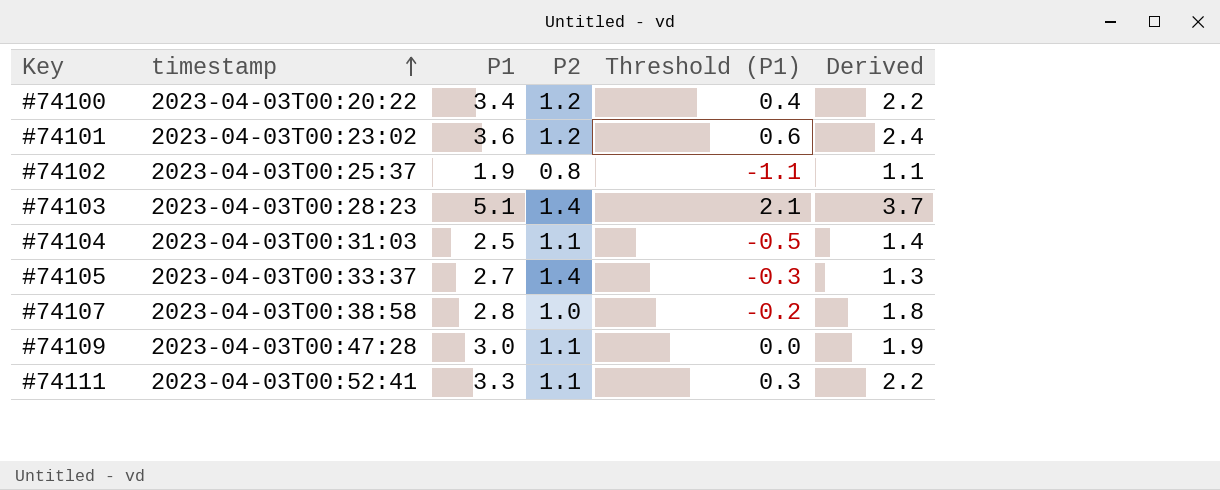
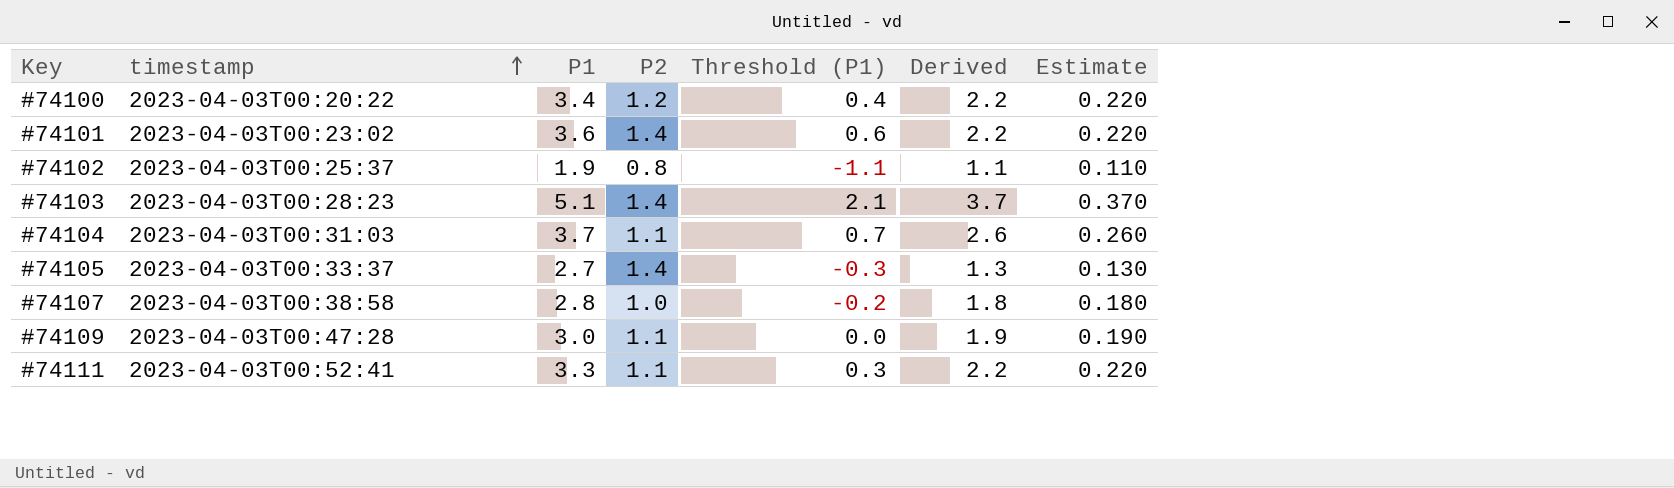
column Estimate | formula: none -> [Derived] * 0.1
#74101 | P2: 1.2 -> 1.4
#74101 | Derived: 2.4 -> 2.2
#74104 | P1: 2.5 -> 3.7
#74104 | Threshold (P1): -0.5 -> 0.7
#74104 | Derived: 1.4 -> 2.6

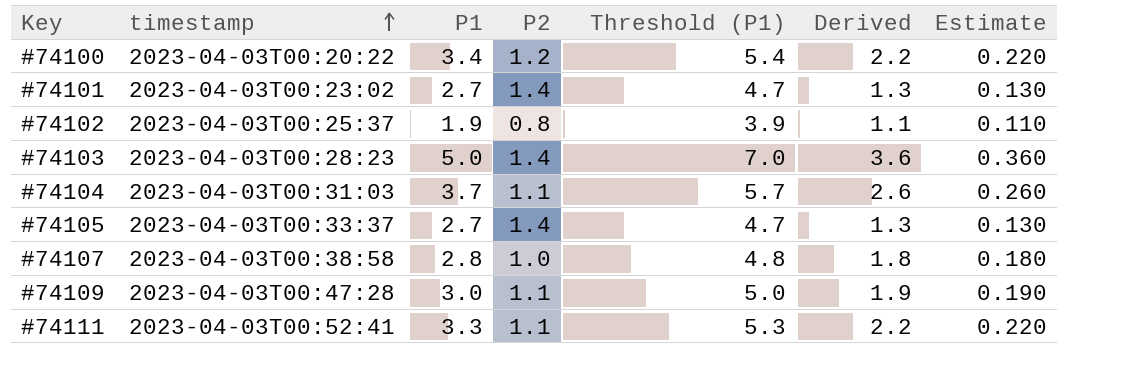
column Threshold (P1) | formula: [P1] - 3 -> [P1] + 2
#74101 | P1: 3.6 -> 2.7
#74101 | Derived: 2.2 -> 1.3
#74101 | Estimate: 0.220 -> 0.130
#74103 | P1: 5.1 -> 5.0
#74103 | Derived: 3.7 -> 3.6
#74103 | Estimate: 0.370 -> 0.360

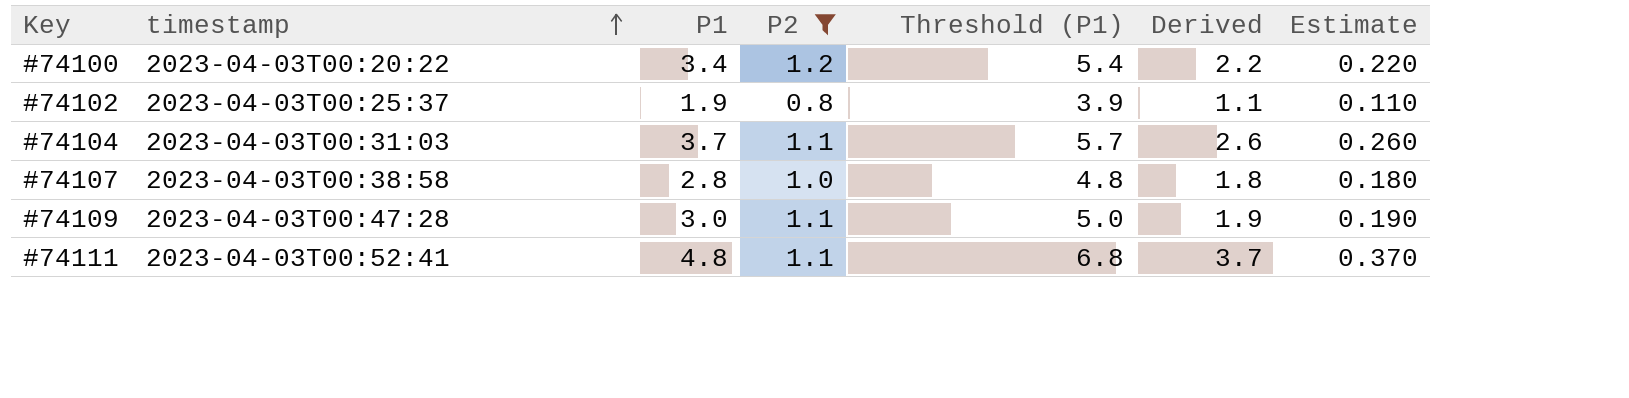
filter: none -> P2 != 1.4
#74111 | P1: 3.3 -> 4.8
#74111 | Threshold (P1): 5.3 -> 6.8
#74111 | Derived: 2.2 -> 3.7
#74111 | Estimate: 0.220 -> 0.370

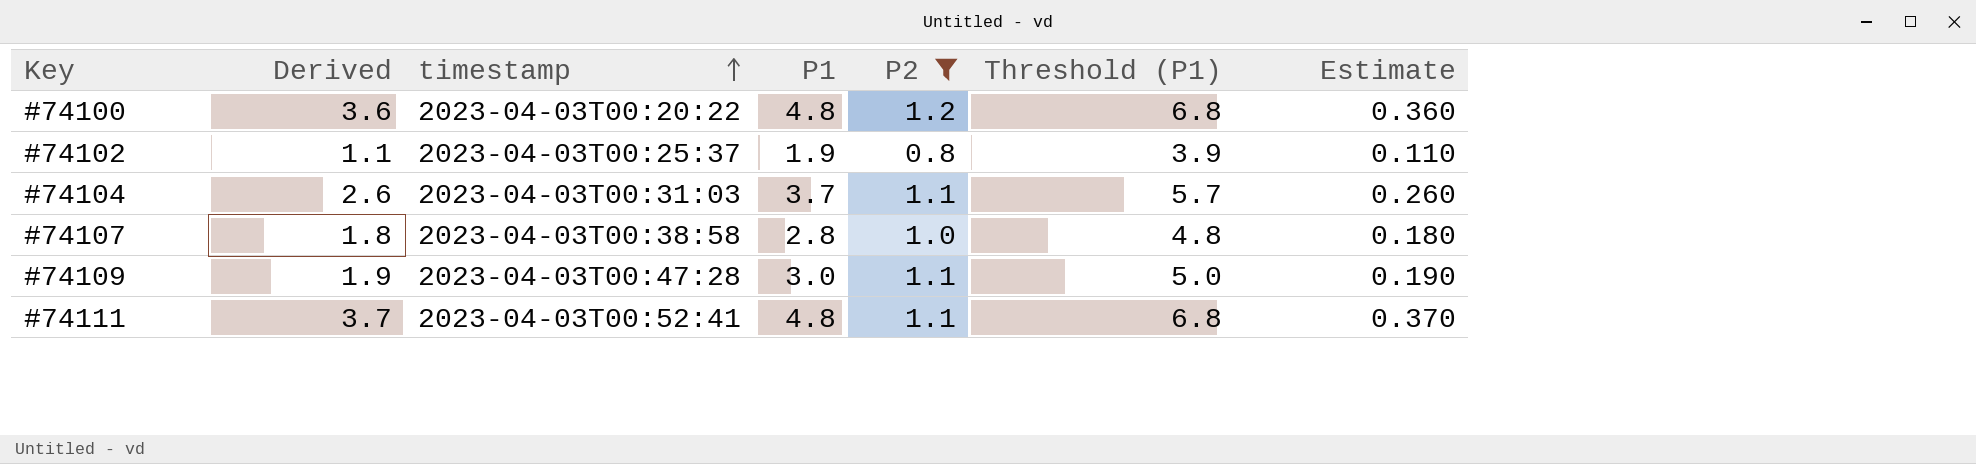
column Derived | position: 6 -> 2
#74100 | Derived: 2.2 -> 3.6
#74100 | P1: 3.4 -> 4.8
#74100 | Threshold (P1): 5.4 -> 6.8
#74100 | Estimate: 0.220 -> 0.360

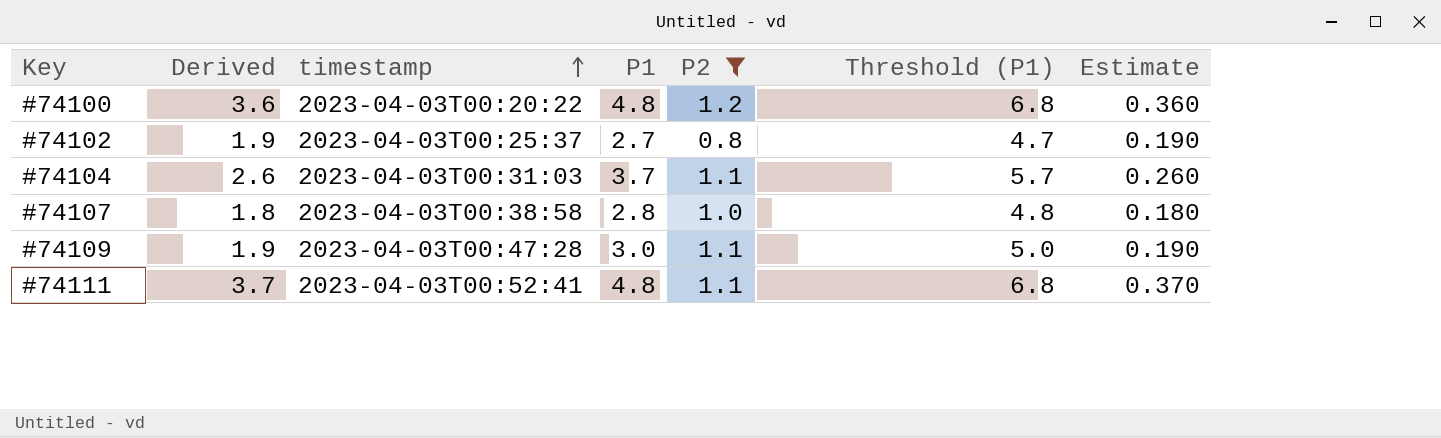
#74102 | Derived: 1.1 -> 1.9
#74102 | P1: 1.9 -> 2.7
#74102 | Threshold (P1): 3.9 -> 4.7
#74102 | Estimate: 0.110 -> 0.190

